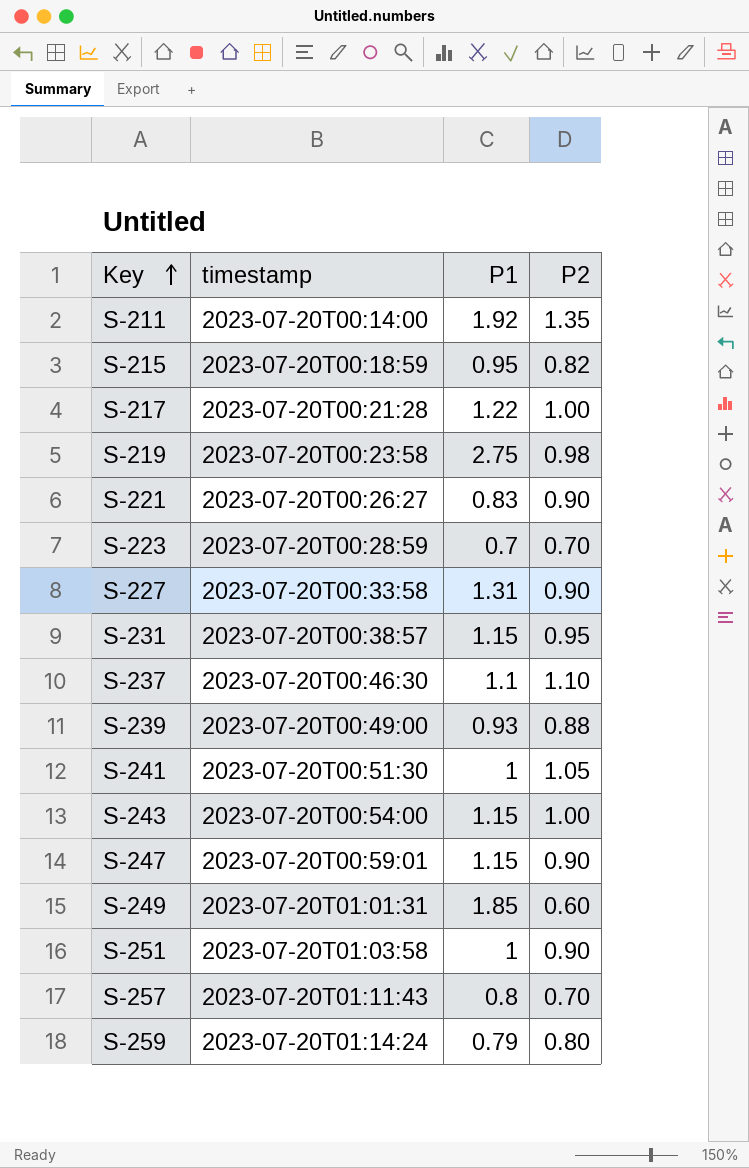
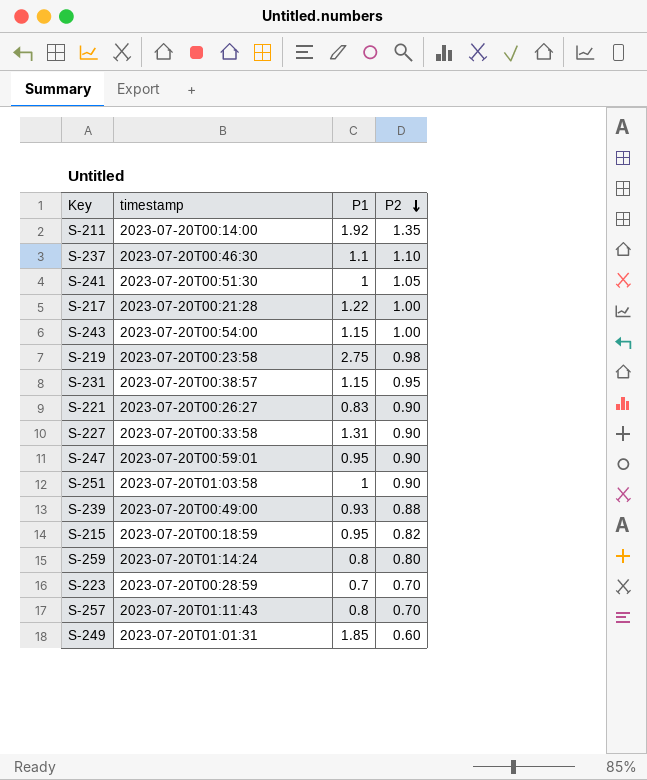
row order: Key ascending -> P2 descending
S-247 | P1: 1.15 -> 0.95
S-259 | P1: 0.79 -> 0.8

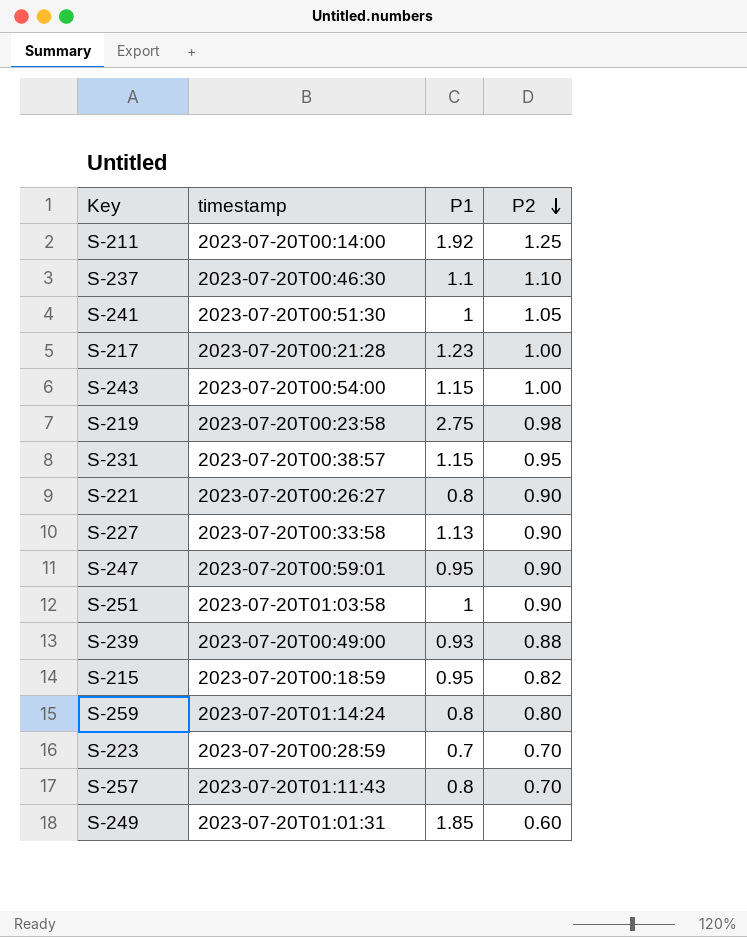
S-211 | P2: 1.35 -> 1.25
S-217 | P1: 1.22 -> 1.23
S-221 | P1: 0.83 -> 0.8
S-227 | P1: 1.31 -> 1.13

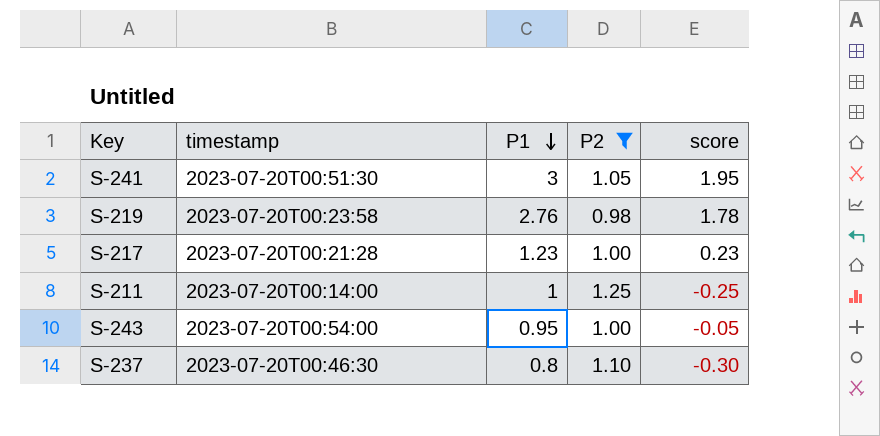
filter: none -> P2 >= 0.98
row order: P2 descending -> P1 descending
column score | formula: none -> [P1] - [P2]
S-241 | P1: 1 -> 3
S-219 | P1: 2.75 -> 2.76
S-211 | P1: 1.92 -> 1
S-243 | P1: 1.15 -> 0.95
S-237 | P1: 1.1 -> 0.8

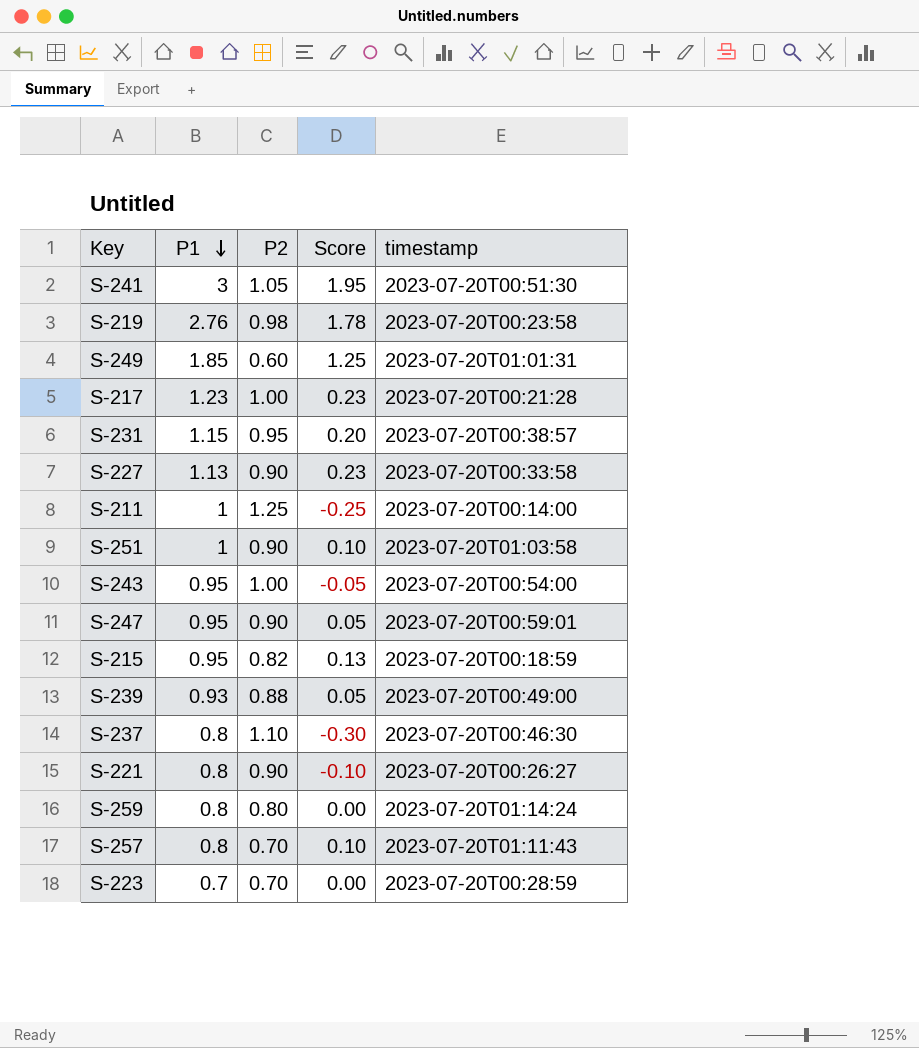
filter: P2 >= 0.98 -> none
column name: score -> Score
column timestamp | position: 2 -> 5

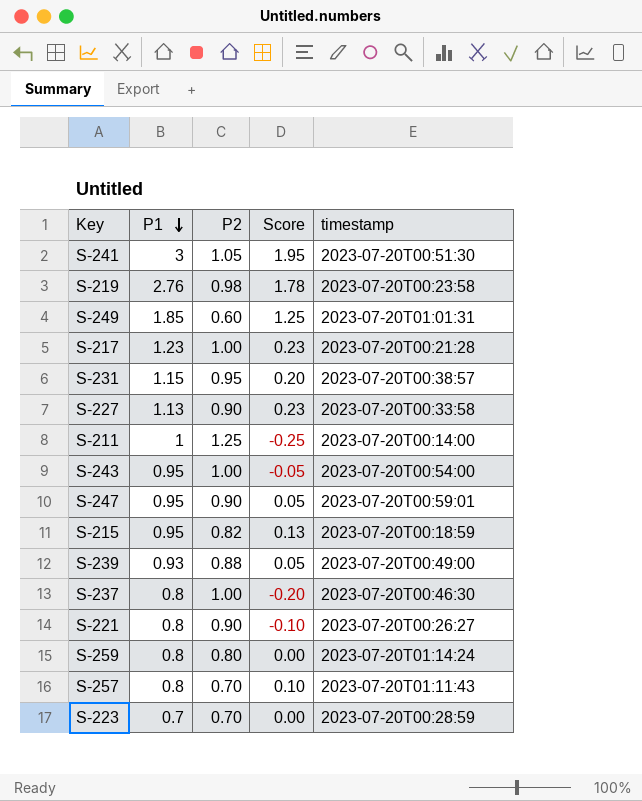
row S-251: 1 | 0.90 | 0.10 | 2023-07-20T01:03:58 -> none
S-237 | P2: 1.10 -> 1.00
S-237 | Score: -0.30 -> -0.20

